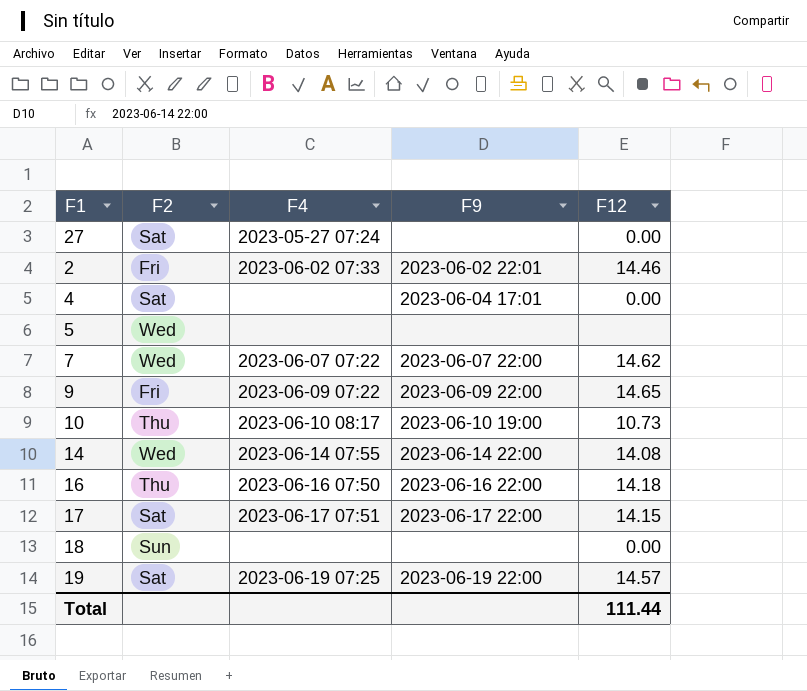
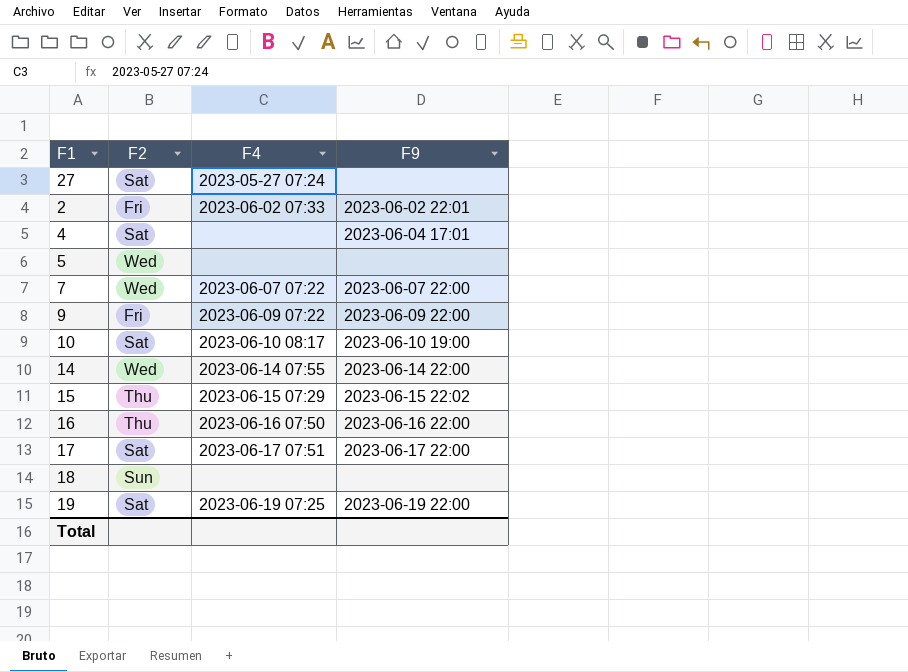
column F12 | position: 5 -> none
10 | F2: Thu -> Sat
row 15: none -> Thu | 2023-06-15 07:29 | 2023-06-15 22:02

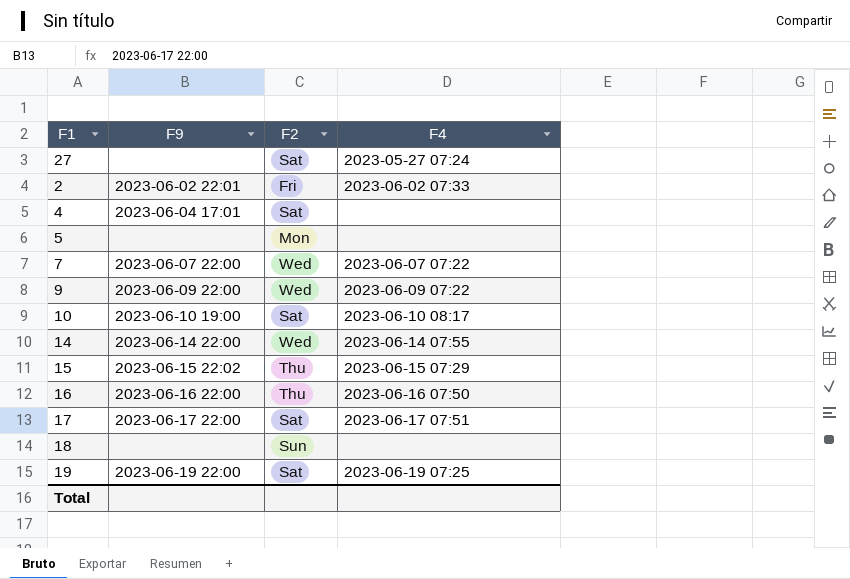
column F9 | position: 4 -> 2
5 | F2: Wed -> Mon
9 | F2: Fri -> Wed

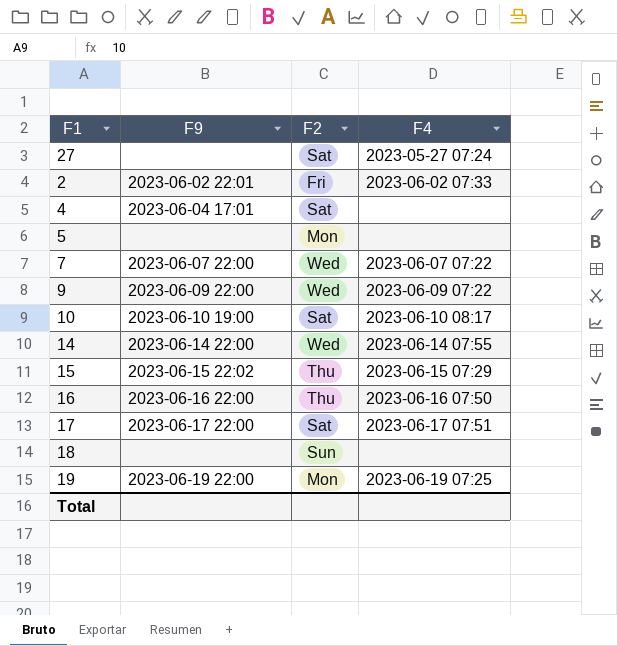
19 | F2: Sat -> Mon

